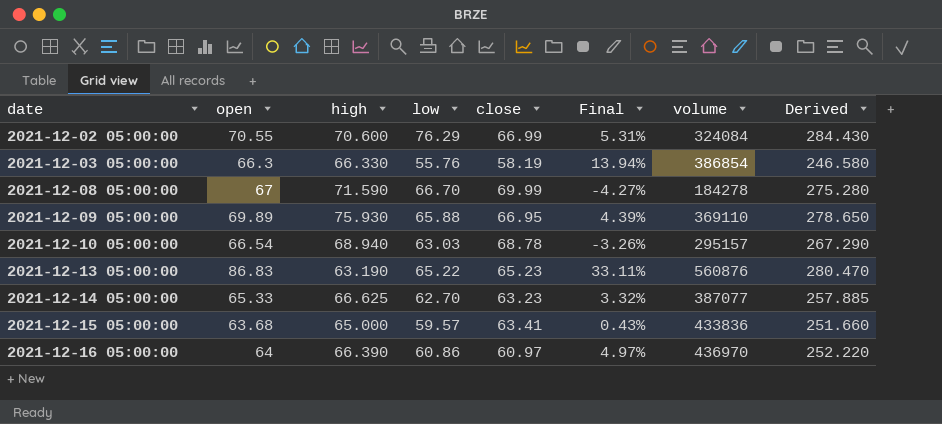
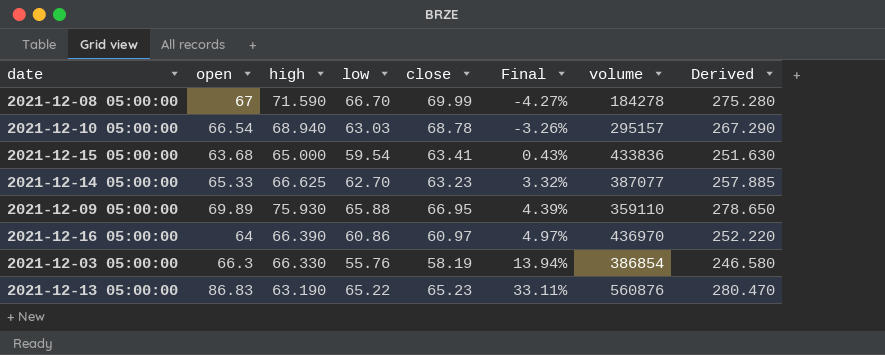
row order: date ascending -> Final ascending
row 2021-12-02 05:00:00: 70.55 | 70.600 | 76.29 | 66.99 | 5.31% | 324084 | 284.430 -> none
2021-12-15 05:00:00 | low: 59.57 -> 59.54
2021-12-15 05:00:00 | Derived: 251.660 -> 251.630
2021-12-09 05:00:00 | volume: 369110 -> 359110

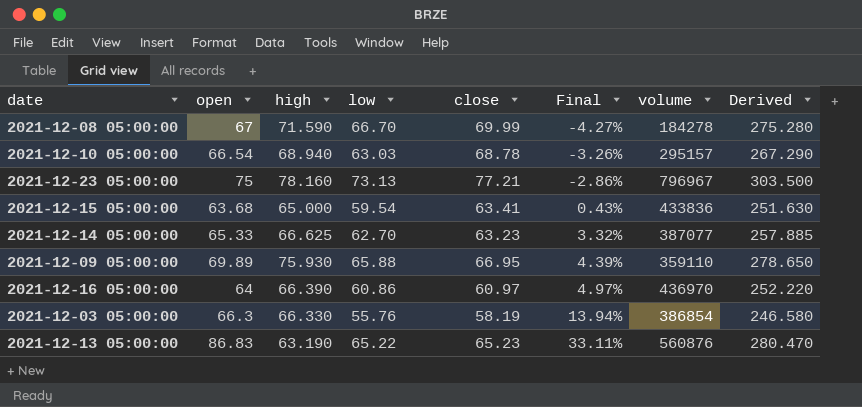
row 2021-12-23 05:00:00: none -> 75 | 78.160 | 73.13 | 77.21 | -2.86% | 796967 | 303.500

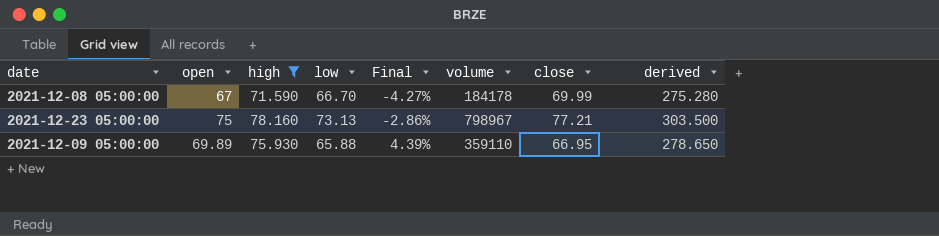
filter: none -> high >= 71.590
column close | position: 5 -> 7
column name: Derived -> derived
2021-12-08 05:00:00 | volume: 184278 -> 184178
2021-12-23 05:00:00 | volume: 796967 -> 798967

